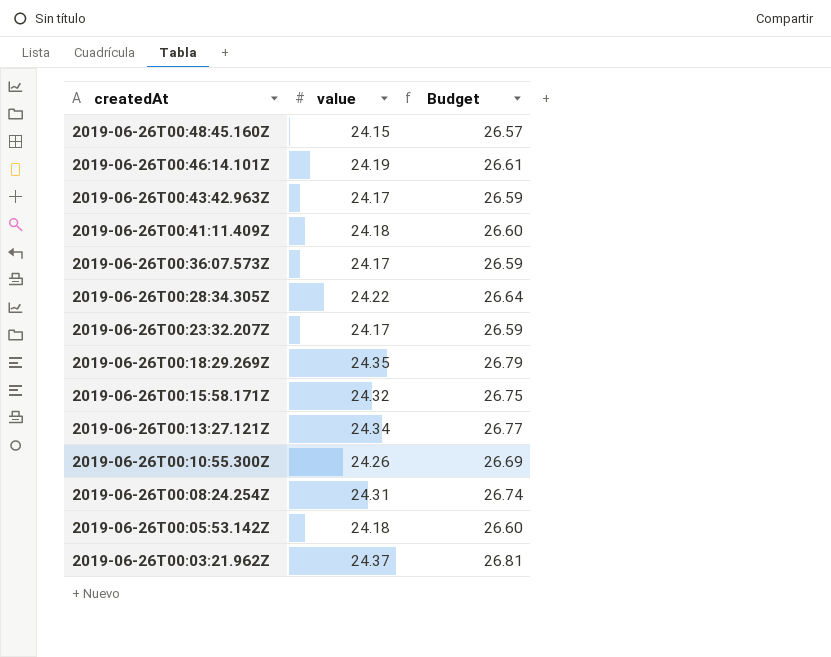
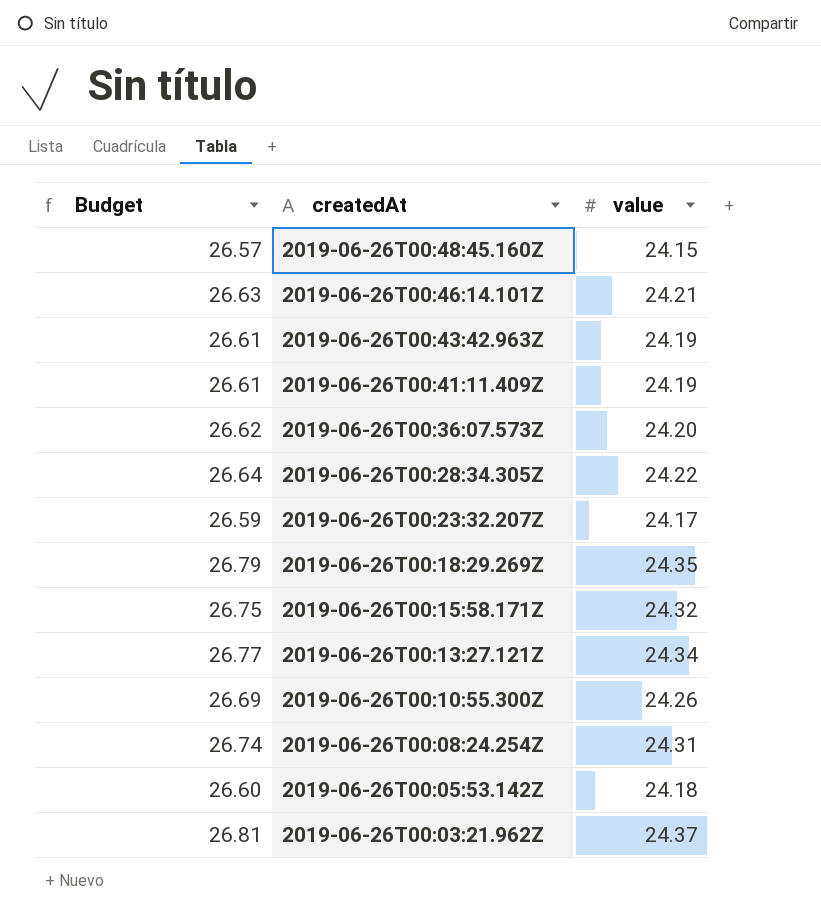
column Budget | position: 3 -> 1
2019-06-26T00:46:14.101Z | Budget: 26.61 -> 26.63
2019-06-26T00:46:14.101Z | value: 24.19 -> 24.21
2019-06-26T00:43:42.963Z | Budget: 26.59 -> 26.61
2019-06-26T00:43:42.963Z | value: 24.17 -> 24.19
2019-06-26T00:41:11.409Z | Budget: 26.60 -> 26.61
2019-06-26T00:41:11.409Z | value: 24.18 -> 24.19
2019-06-26T00:36:07.573Z | Budget: 26.59 -> 26.62
2019-06-26T00:36:07.573Z | value: 24.17 -> 24.20

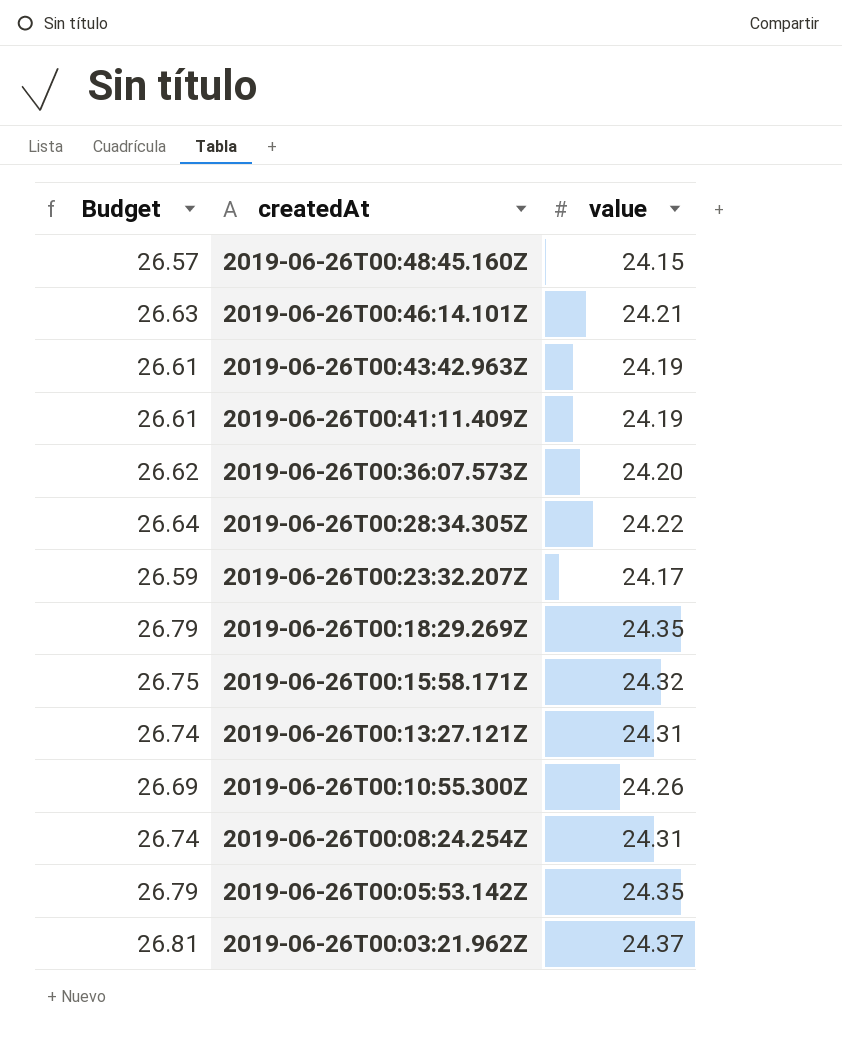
2019-06-26T00:13:27.121Z | Budget: 26.77 -> 26.74
2019-06-26T00:13:27.121Z | value: 24.34 -> 24.31
2019-06-26T00:05:53.142Z | Budget: 26.60 -> 26.79
2019-06-26T00:05:53.142Z | value: 24.18 -> 24.35

